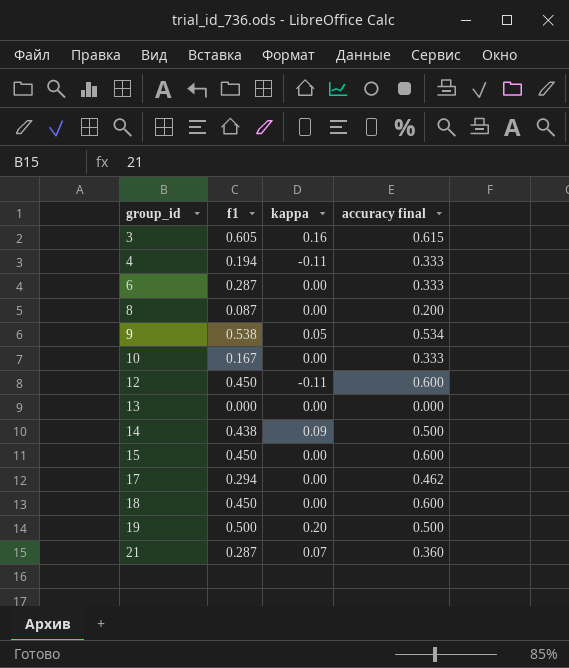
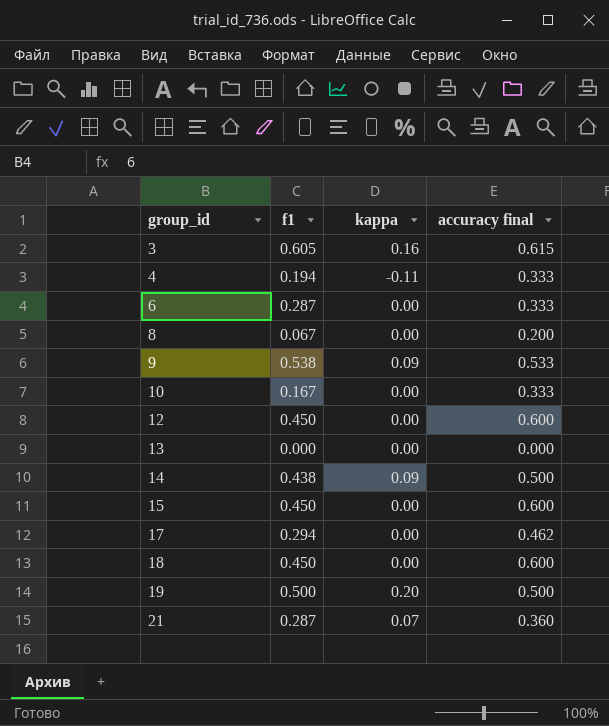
8 | f1: 0.087 -> 0.067
9 | kappa: 0.05 -> 0.09
9 | accuracy final: 0.534 -> 0.533
12 | kappa: -0.11 -> 0.00

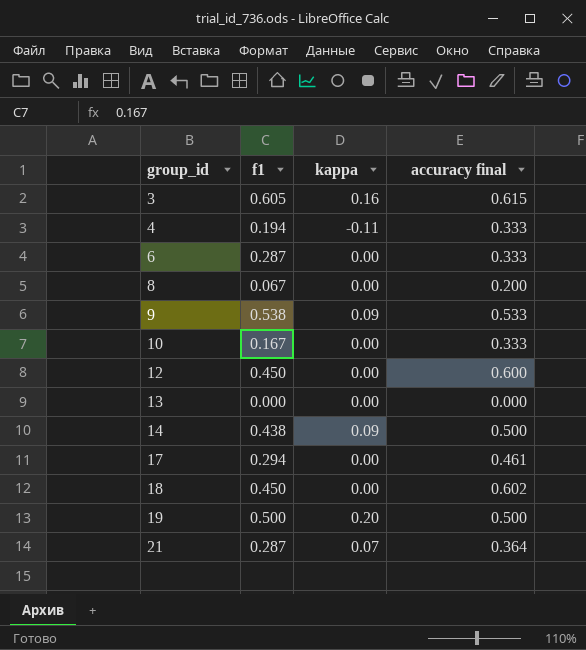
row 15: 0.450 | 0.00 | 0.600 -> none
17 | accuracy final: 0.462 -> 0.461
18 | accuracy final: 0.600 -> 0.602
21 | accuracy final: 0.360 -> 0.364

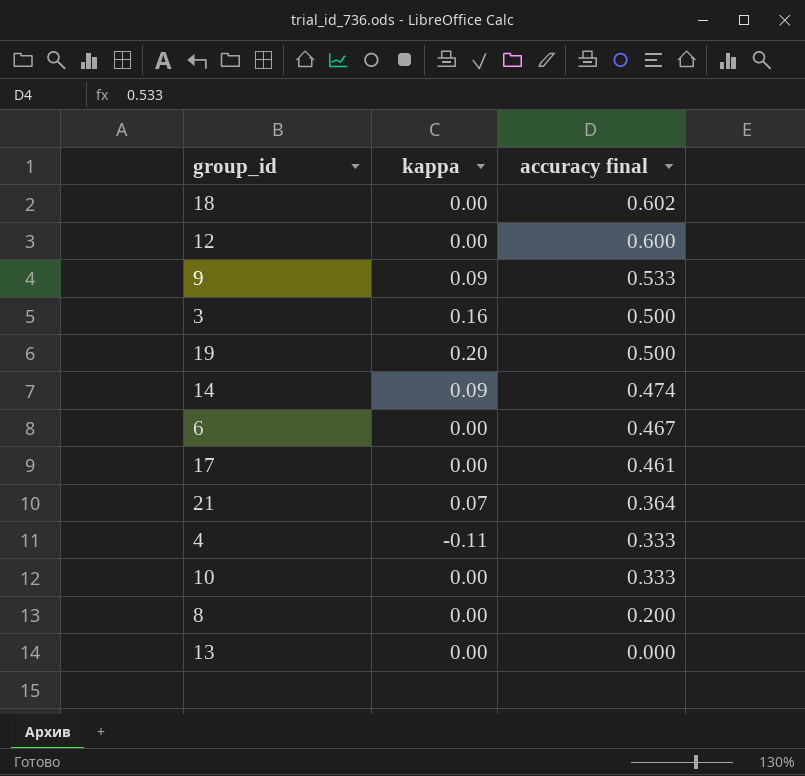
row order: group_id ascending -> accuracy final descending
column f1 | position: 2 -> none
3 | accuracy final: 0.615 -> 0.500
14 | accuracy final: 0.500 -> 0.474
6 | accuracy final: 0.333 -> 0.467

